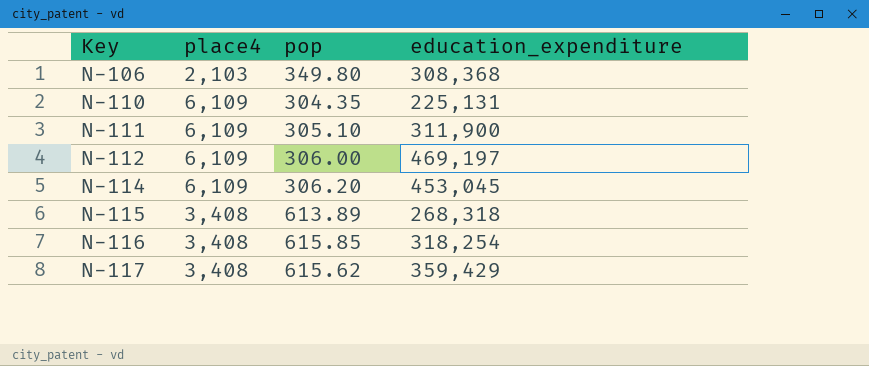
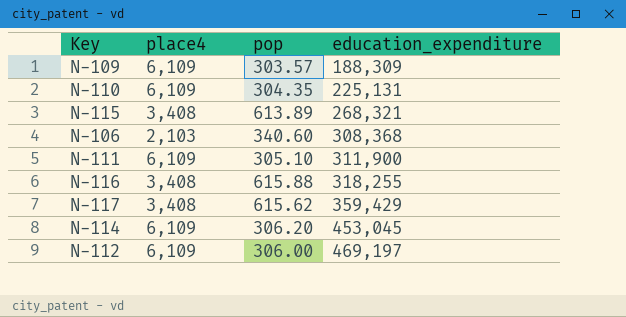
row order: Key ascending -> education_expenditure ascending
row N-109: none -> 6,109 | 303.57 | 188,309
N-115 | education_expenditure: 268,318 -> 268,321
N-106 | pop: 349.80 -> 340.60
N-116 | pop: 615.85 -> 615.88
N-116 | education_expenditure: 318,254 -> 318,255

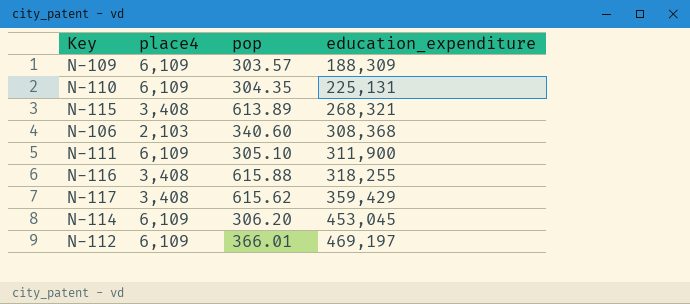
N-112 | pop: 306.00 -> 366.01

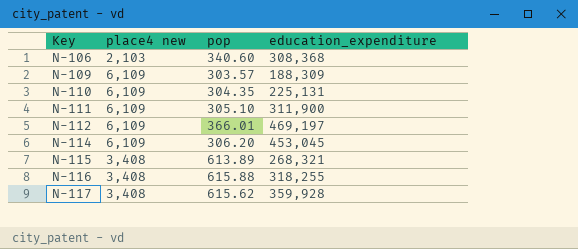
row order: education_expenditure ascending -> Key ascending
column name: place4 -> place4 new
N-117 | education_expenditure: 359,429 -> 359,928

